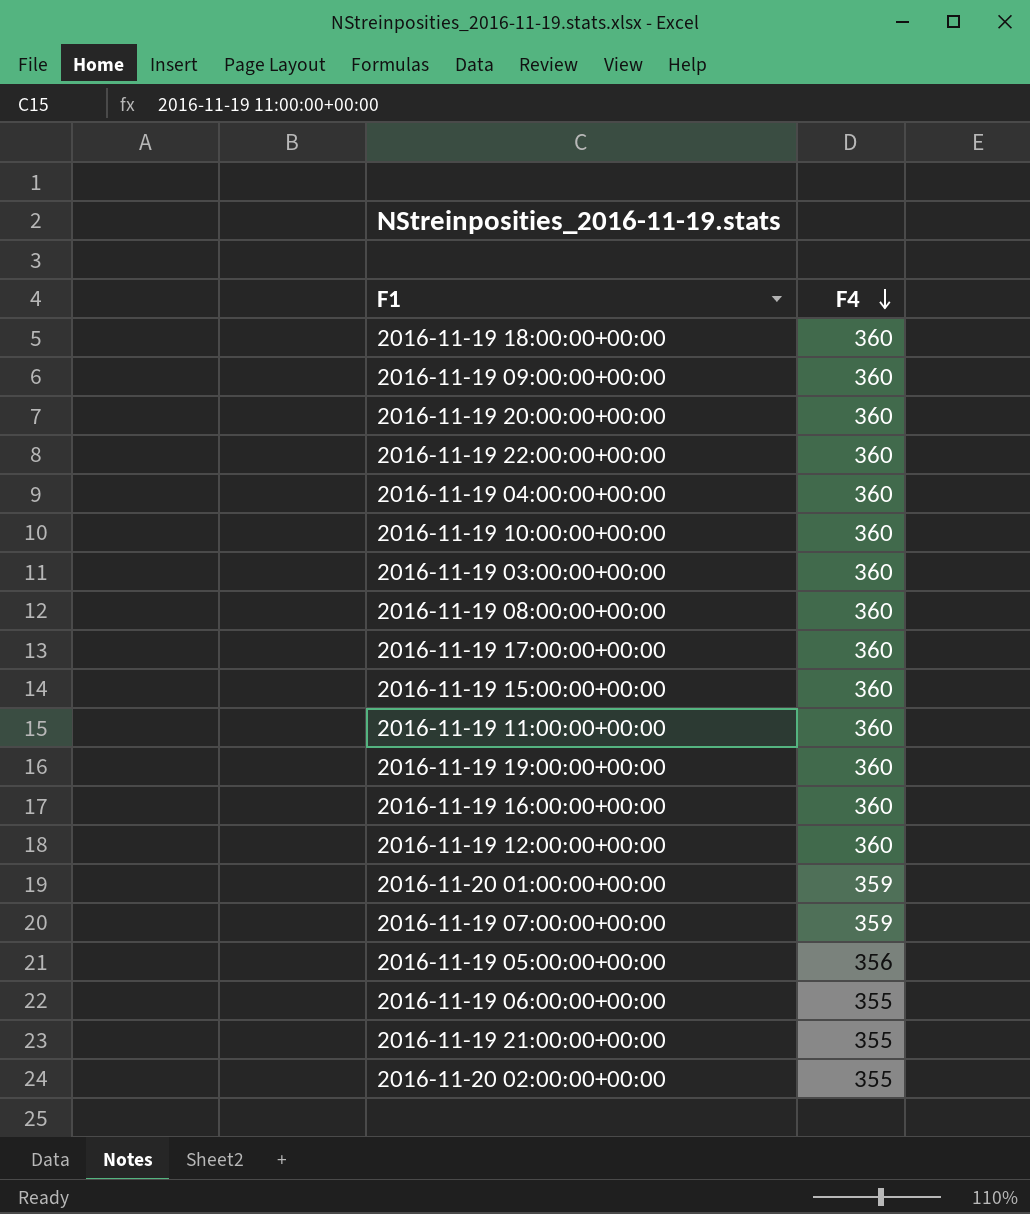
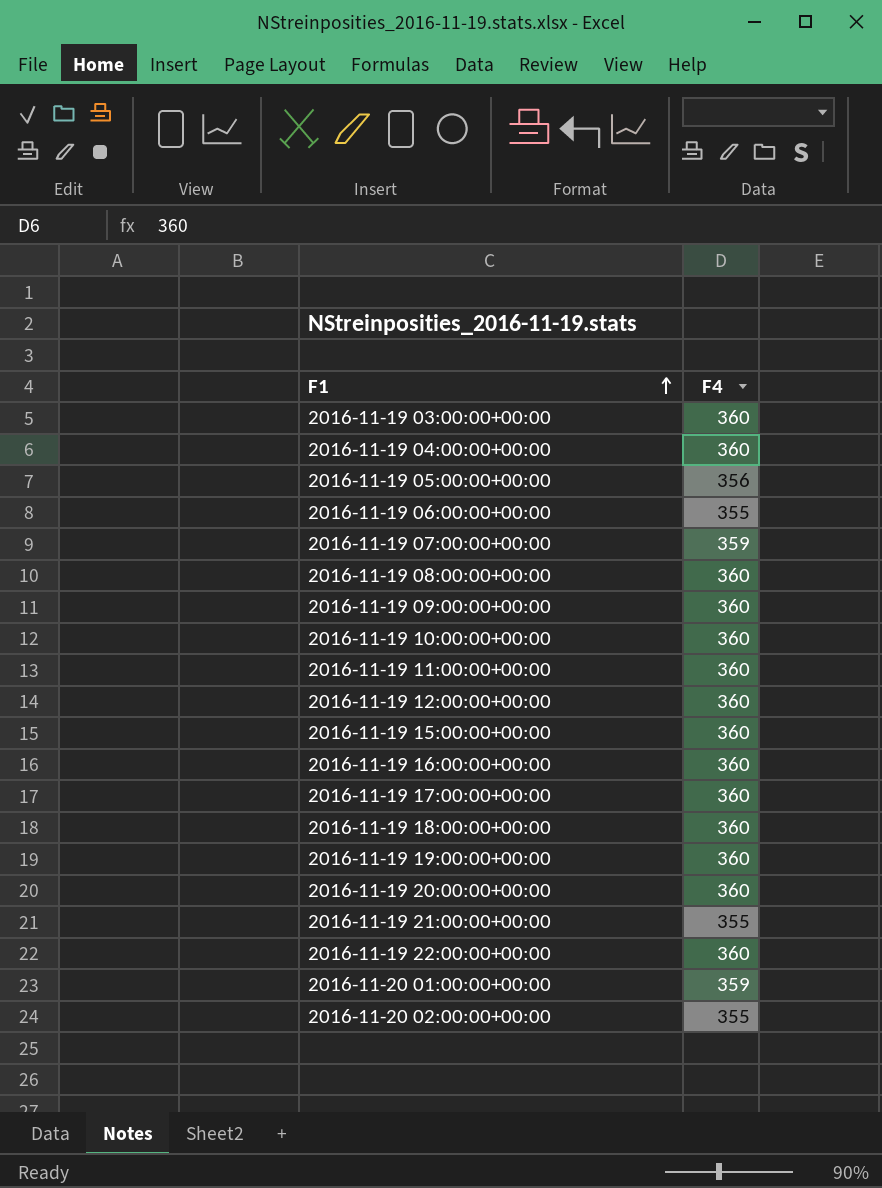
row order: F4 descending -> F1 ascending

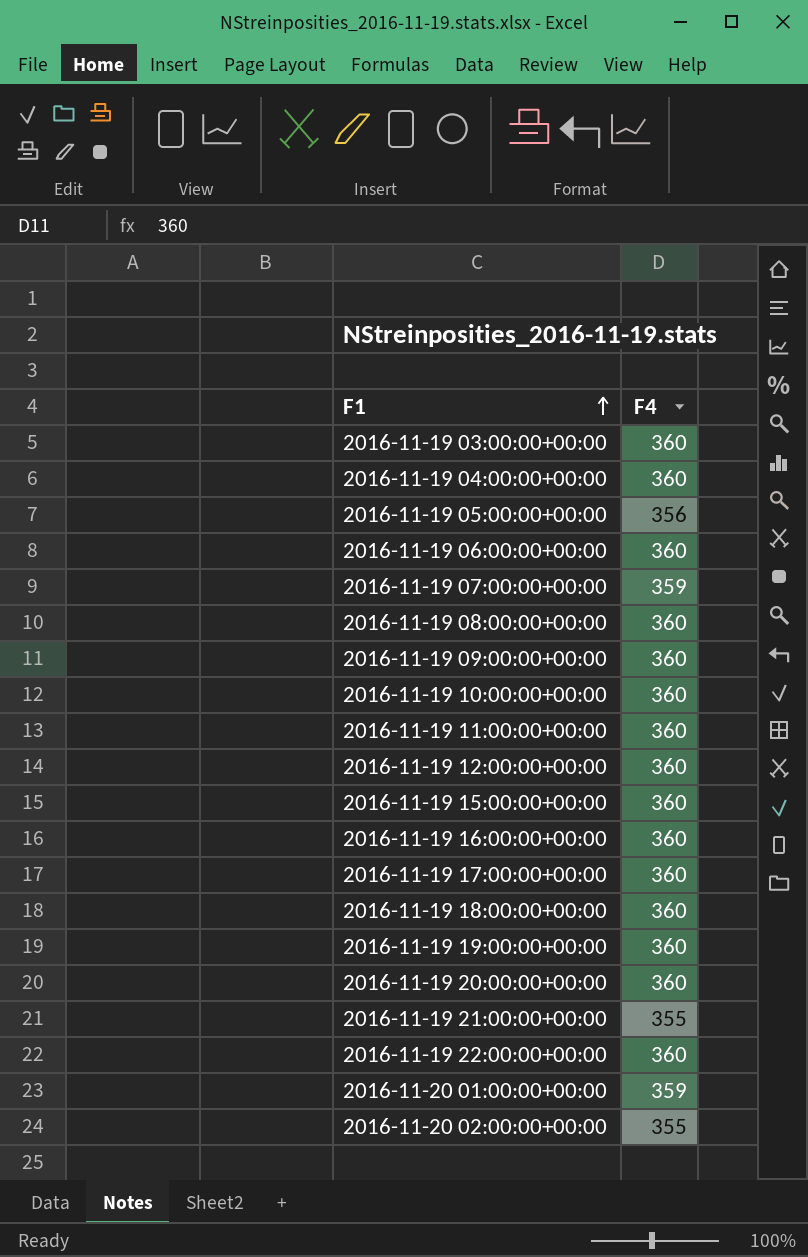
2016-11-19 06:00:00+00:00 | F4: 355 -> 360

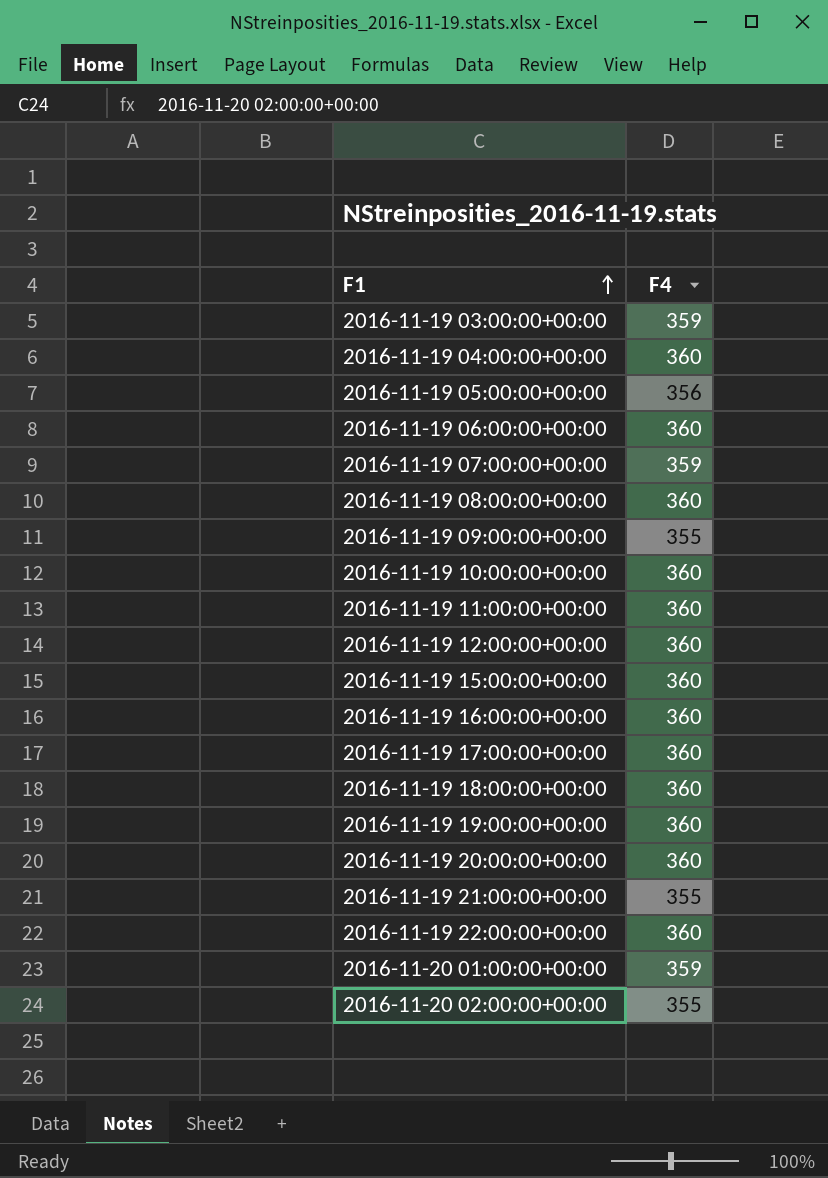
2016-11-19 03:00:00+00:00 | F4: 360 -> 359
2016-11-19 09:00:00+00:00 | F4: 360 -> 355

